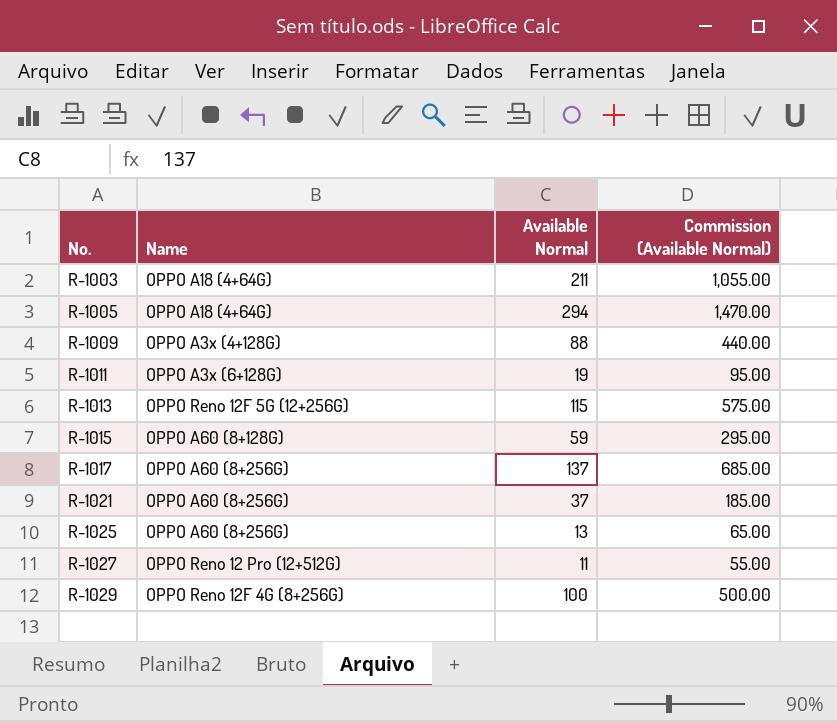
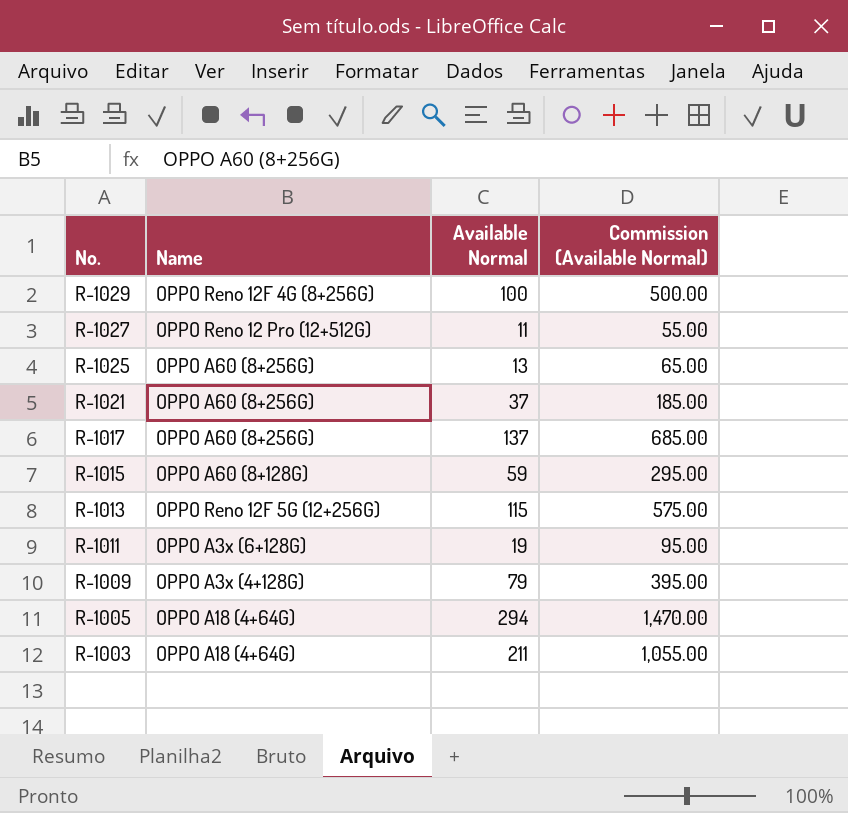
row order: No. ascending -> No. descending
R-1009 | Available Normal: 88 -> 79
R-1009 | Commission (Available Normal): 440.00 -> 395.00

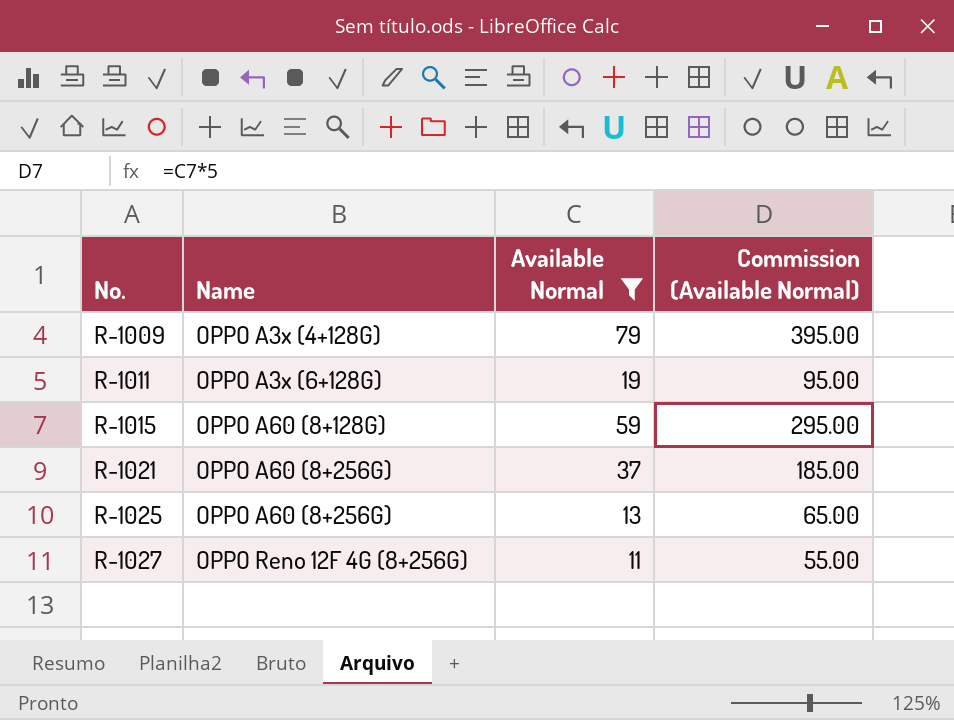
filter: none -> Available Normal <= 79
row order: No. descending -> No. ascending
R-1027 | Name: OPPO Reno 12 Pro (12+512G) -> OPPO Reno 12F 4G (8+256G)

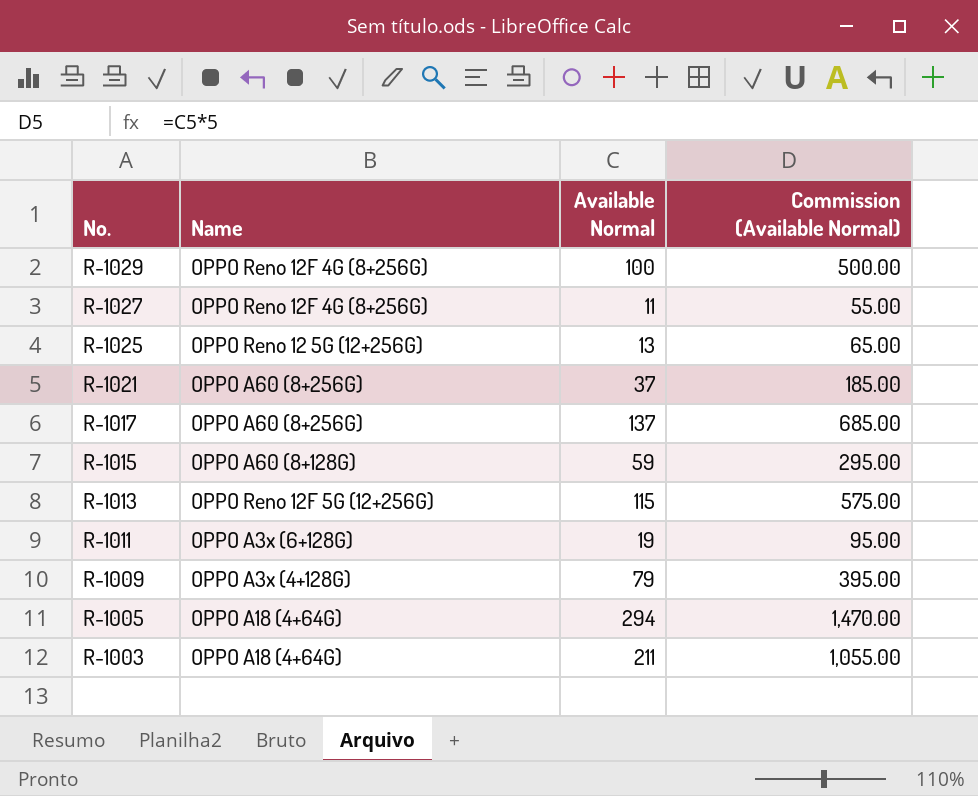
filter: Available Normal <= 79 -> none
row order: No. ascending -> No. descending
R-1025 | Name: OPPO A60 (8+256G) -> OPPO Reno 12 5G (12+256G)

